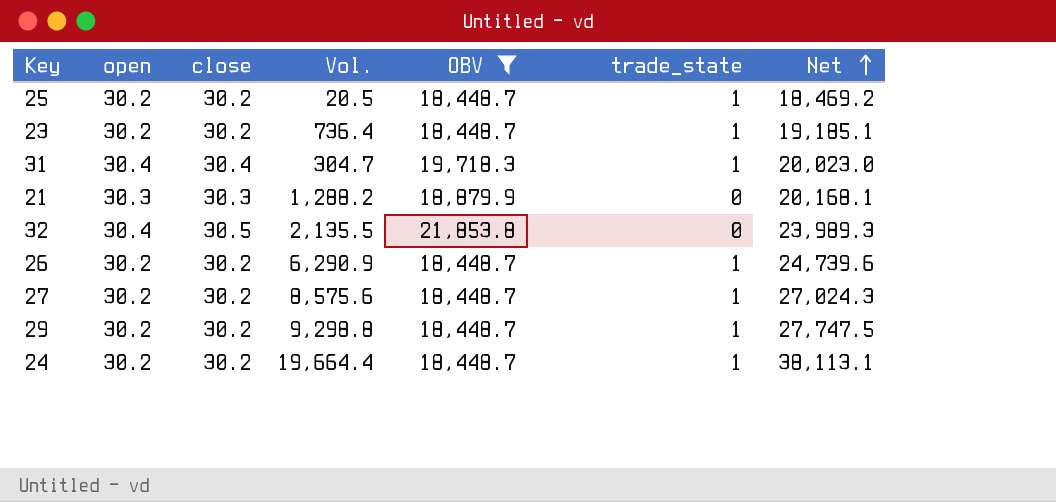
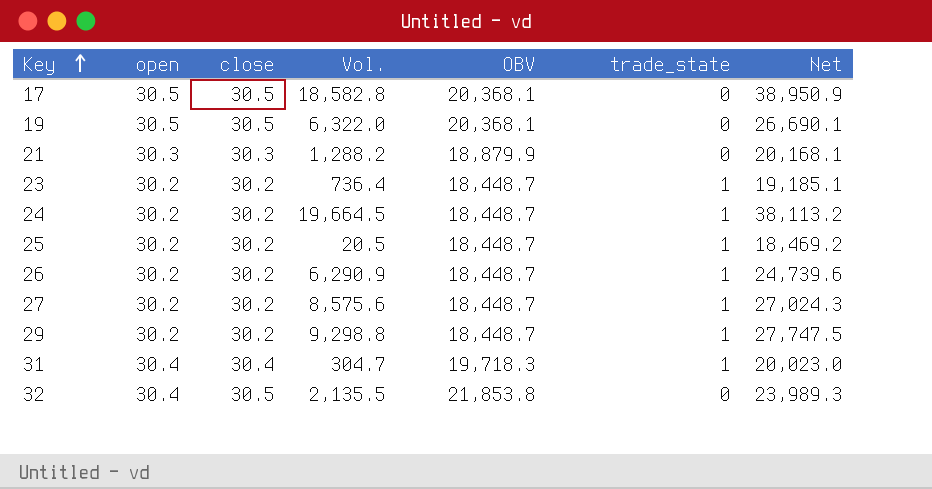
filter: OBV != 20,368.1 -> none
row order: Net ascending -> Key ascending
24 | Vol.: 19,664.4 -> 19,664.5
24 | Net: 38,113.1 -> 38,113.2

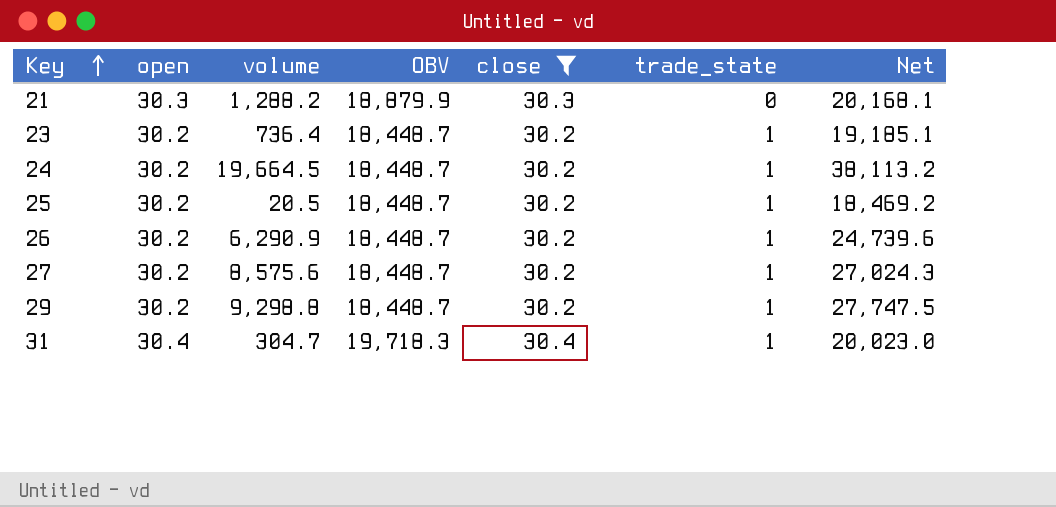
filter: none -> close != 30.5
column name: Vol. -> volume
column close | position: 3 -> 5

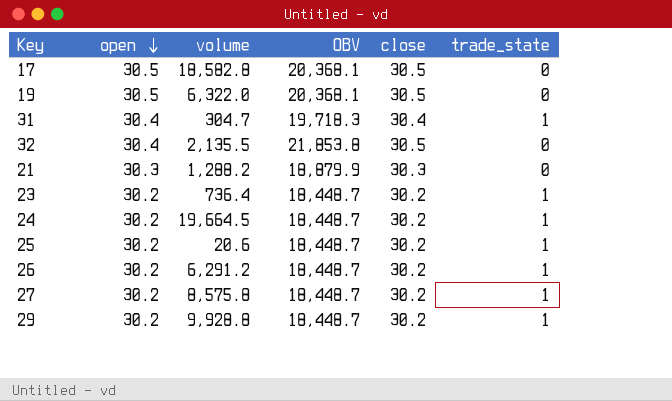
filter: close != 30.5 -> none
row order: Key ascending -> open descending
column Net | formula: [volume] + [OBV] -> none
25 | volume: 20.5 -> 20.6
26 | volume: 6,290.9 -> 6,291.2
27 | volume: 8,575.6 -> 8,575.8
29 | volume: 9,298.8 -> 9,928.8

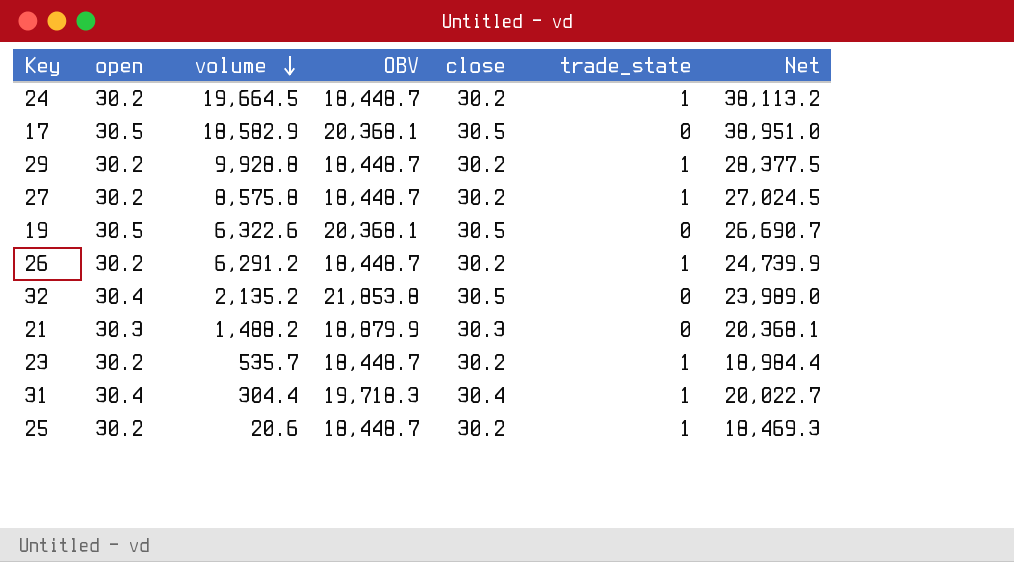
row order: open descending -> volume descending
column Net | formula: none -> [volume] + [OBV]
17 | volume: 18,582.8 -> 18,582.9
19 | volume: 6,322.0 -> 6,322.6
32 | volume: 2,135.5 -> 2,135.2
21 | volume: 1,288.2 -> 1,488.2
23 | volume: 736.4 -> 535.7
31 | volume: 304.7 -> 304.4

